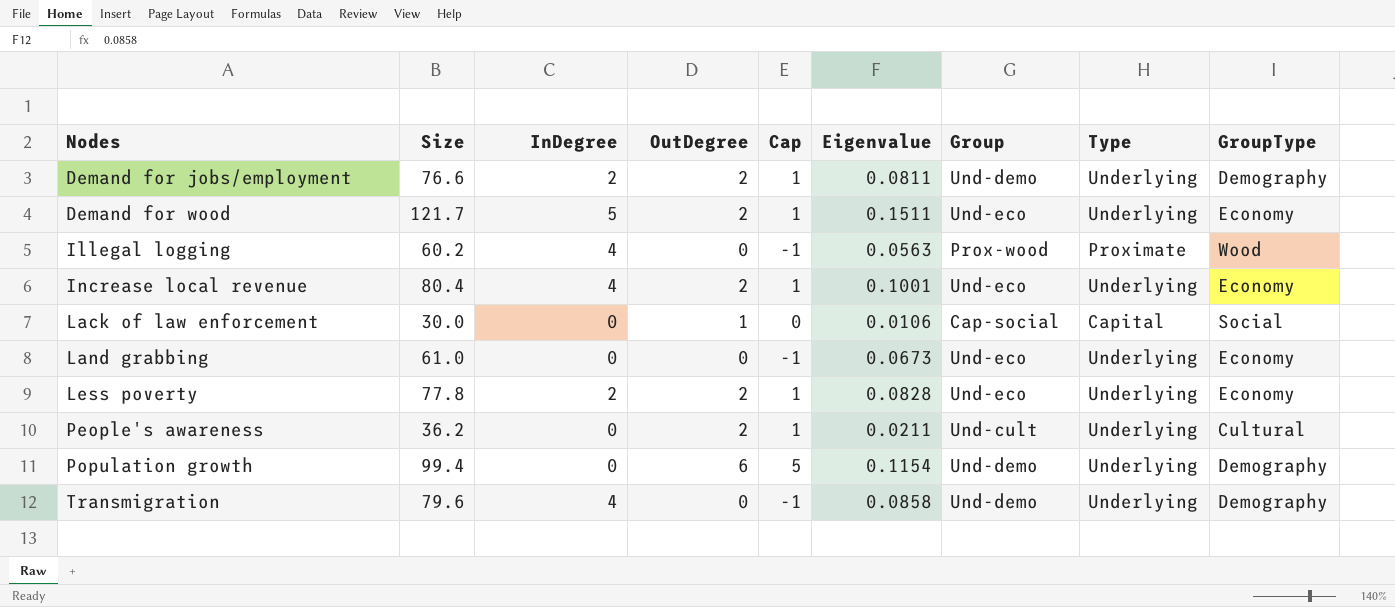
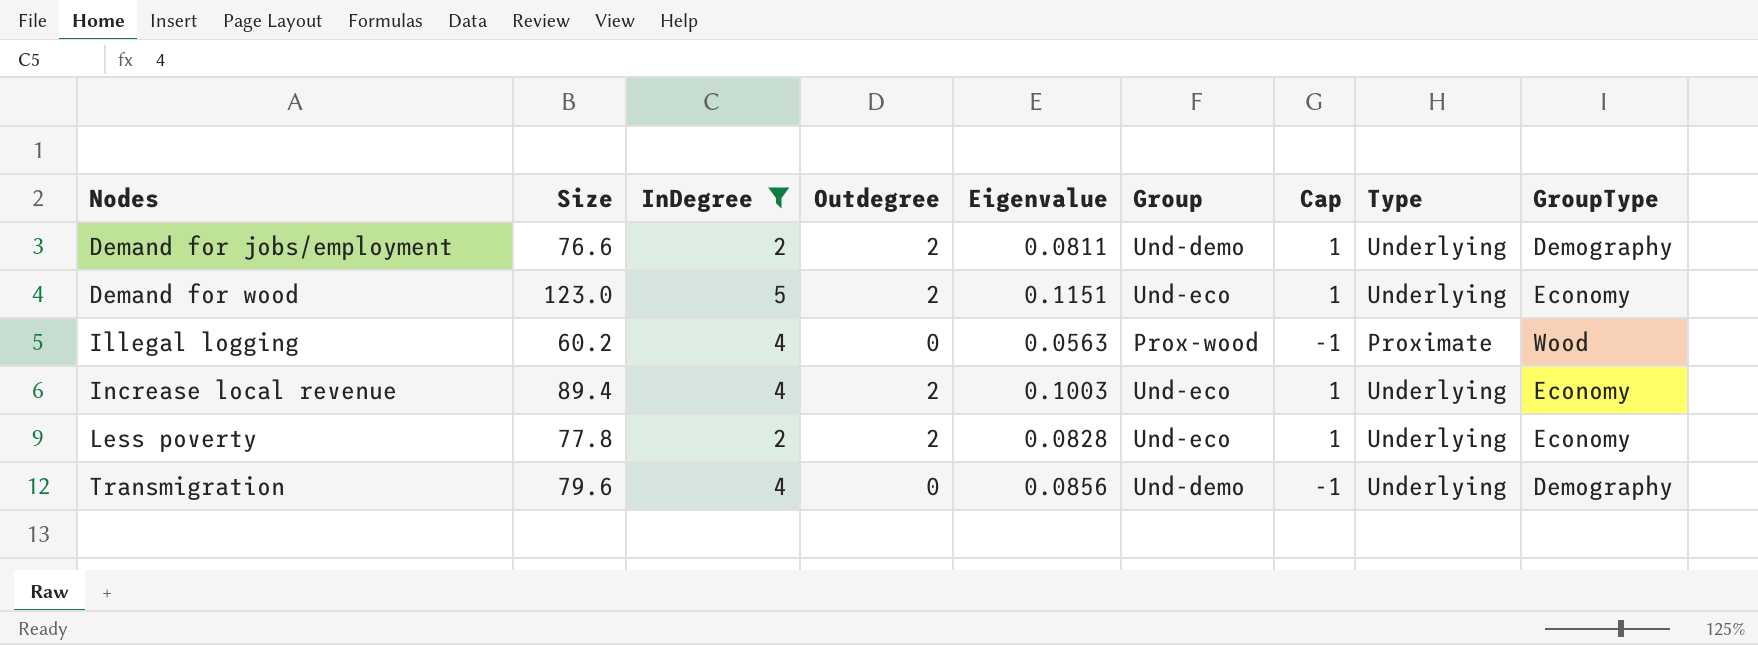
filter: none -> InDegree != 0
column name: OutDegree -> Outdegree
column Cap | position: 5 -> 7
Demand for wood | Size: 121.7 -> 123.0
Demand for wood | Eigenvalue: 0.1511 -> 0.1151
Increase local revenue | Size: 80.4 -> 89.4
Increase local revenue | Eigenvalue: 0.1001 -> 0.1003
Transmigration | Eigenvalue: 0.0858 -> 0.0856

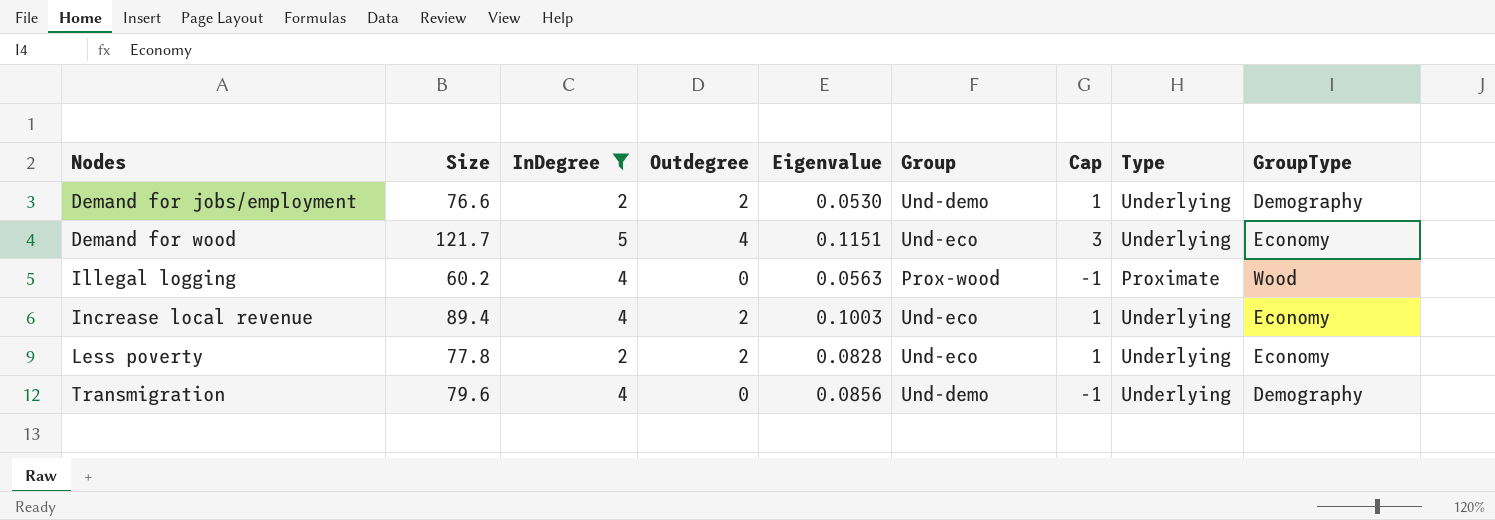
Demand for jobs/employment | Eigenvalue: 0.0811 -> 0.0530
Demand for wood | Size: 123.0 -> 121.7
Demand for wood | Outdegree: 2 -> 4
Demand for wood | Cap: 1 -> 3

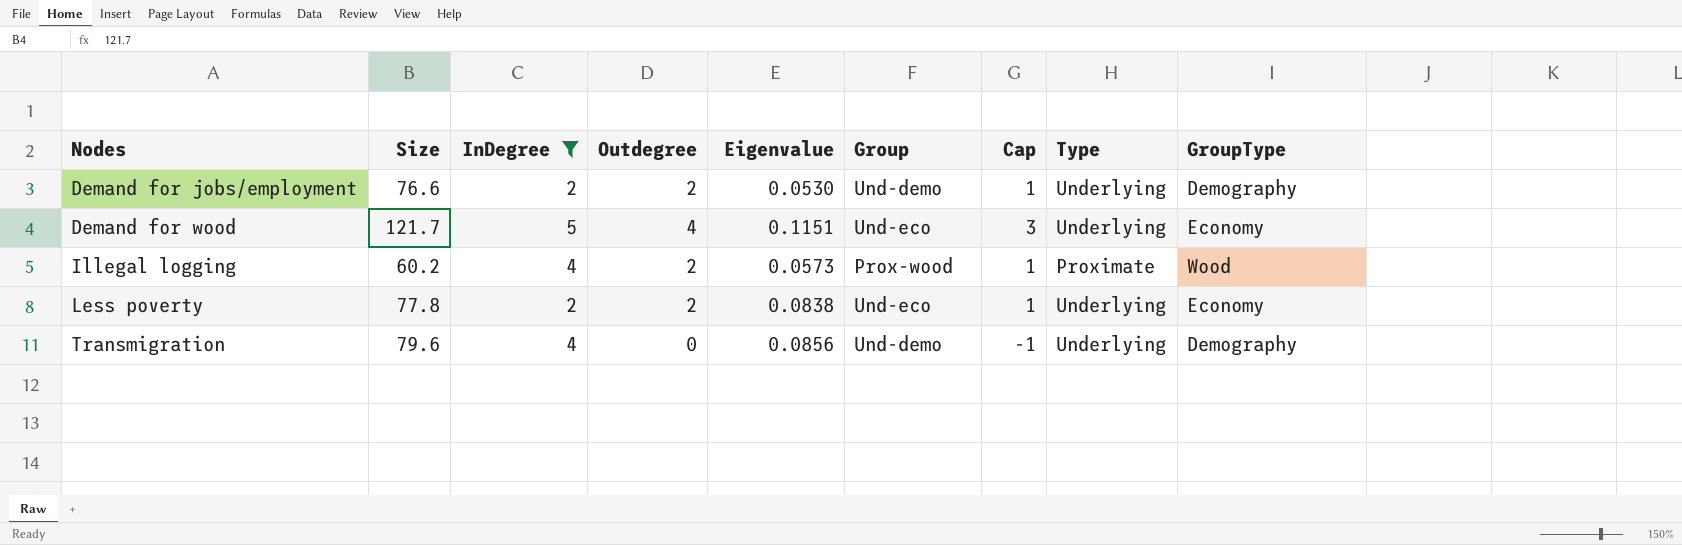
row Increase local revenue: 89.4 | 4 | 2 | 0.1003 | Und-eco | 1 | Underlying | Economy -> none
Illegal logging | Outdegree: 0 -> 2
Illegal logging | Eigenvalue: 0.0563 -> 0.0573
Illegal logging | Cap: -1 -> 1
Less poverty | Eigenvalue: 0.0828 -> 0.0838

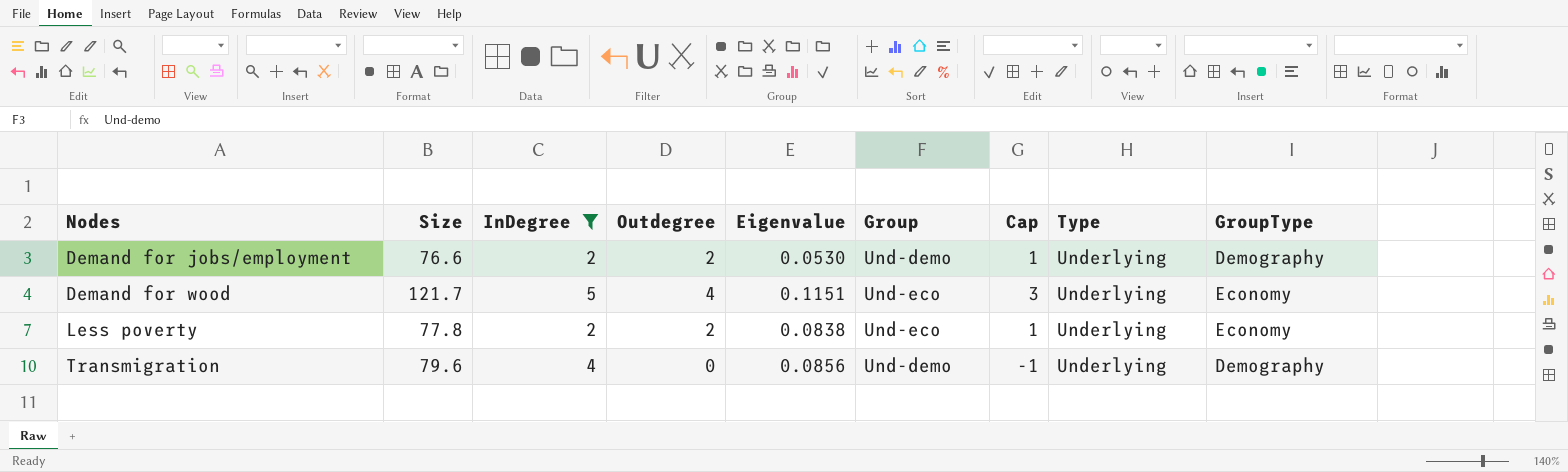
row Illegal logging: 60.2 | 4 | 2 | 0.0573 | Prox-wood | 1 | Proximate | Wood -> none

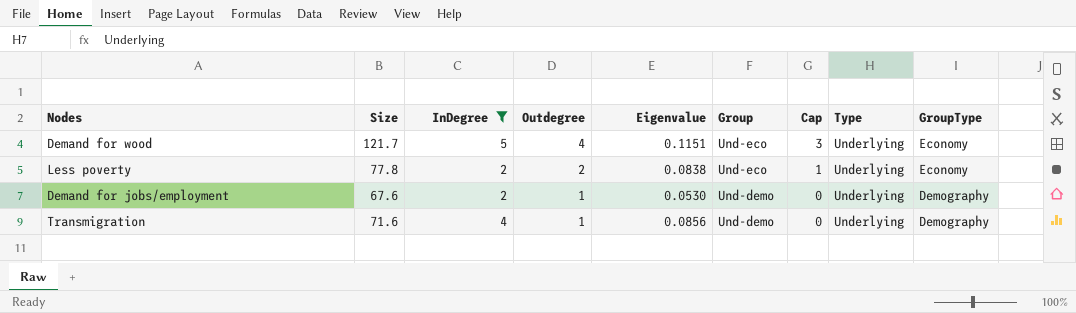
row order: Nodes ascending -> Outdegree descending
Demand for jobs/employment | Size: 76.6 -> 67.6
Demand for jobs/employment | Outdegree: 2 -> 1
Demand for jobs/employment | Cap: 1 -> 0
Transmigration | Size: 79.6 -> 71.6
Transmigration | Outdegree: 0 -> 1
Transmigration | Cap: -1 -> 0

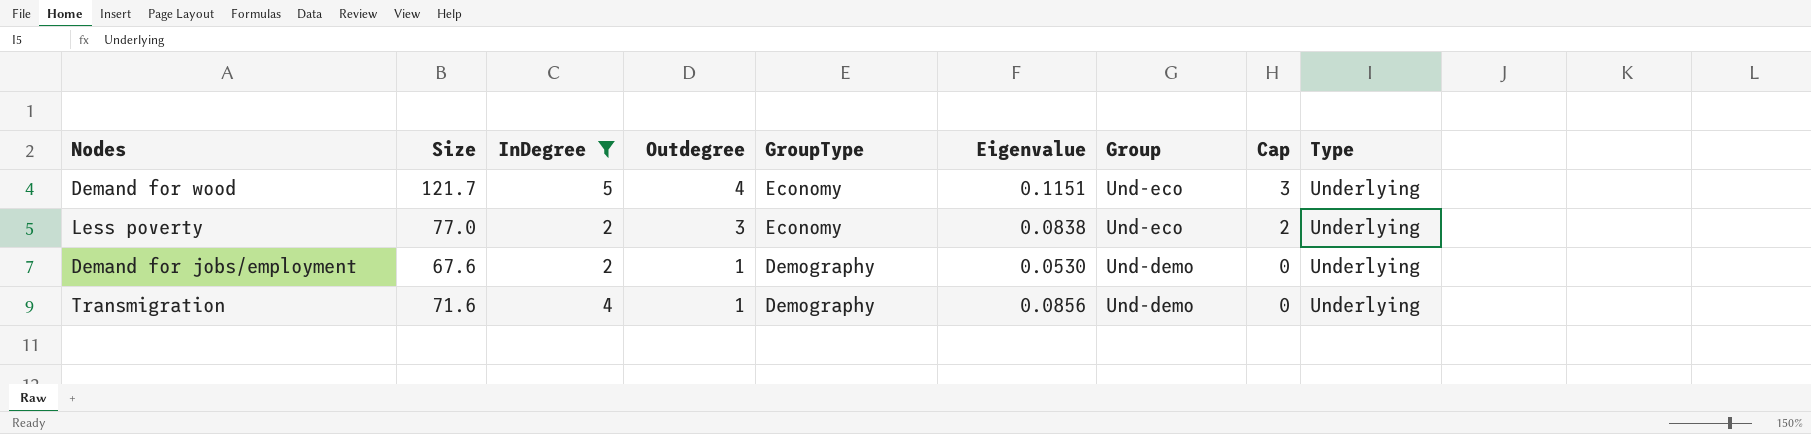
column GroupType | position: 9 -> 5
Less poverty | Size: 77.8 -> 77.0
Less poverty | Outdegree: 2 -> 3
Less poverty | Cap: 1 -> 2

